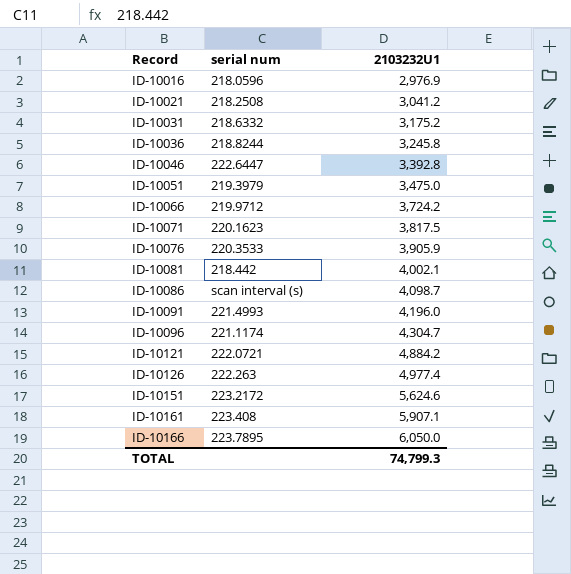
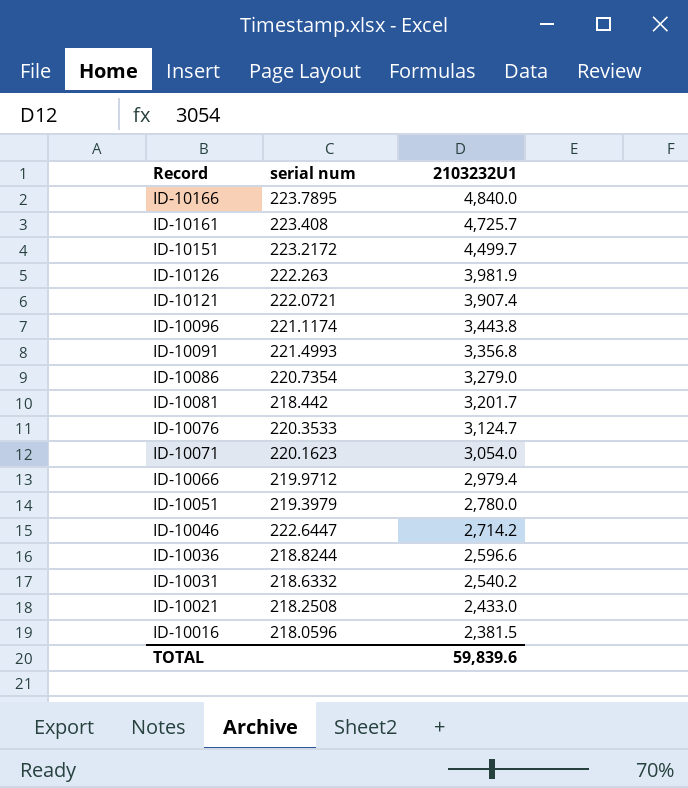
row order: Record ascending -> Record descending
ID-10166 | 2103232U1: 6,050.0 -> 4,840.0
ID-10161 | 2103232U1: 5,907.1 -> 4,725.7
ID-10151 | 2103232U1: 5,624.6 -> 4,499.7
ID-10126 | 2103232U1: 4,977.4 -> 3,981.9
ID-10121 | 2103232U1: 4,884.2 -> 3,907.4
ID-10096 | 2103232U1: 4,304.7 -> 3,443.8
ID-10091 | 2103232U1: 4,196.0 -> 3,356.8
ID-10086 | serial num: scan interval (s) -> 220.7354
ID-10086 | 2103232U1: 4,098.7 -> 3,279.0
ID-10081 | 2103232U1: 4,002.1 -> 3,201.7
ID-10076 | 2103232U1: 3,905.9 -> 3,124.7
ID-10071 | 2103232U1: 3,817.5 -> 3,054.0
ID-10066 | 2103232U1: 3,724.2 -> 2,979.4
ID-10051 | 2103232U1: 3,475.0 -> 2,780.0
ID-10046 | 2103232U1: 3,392.8 -> 2,714.2
ID-10036 | 2103232U1: 3,245.8 -> 2,596.6
ID-10031 | 2103232U1: 3,175.2 -> 2,540.2
ID-10021 | 2103232U1: 3,041.2 -> 2,433.0
ID-10016 | 2103232U1: 2,976.9 -> 2,381.5
TOTAL | 2103232U1: 74,799.3 -> 59,839.6

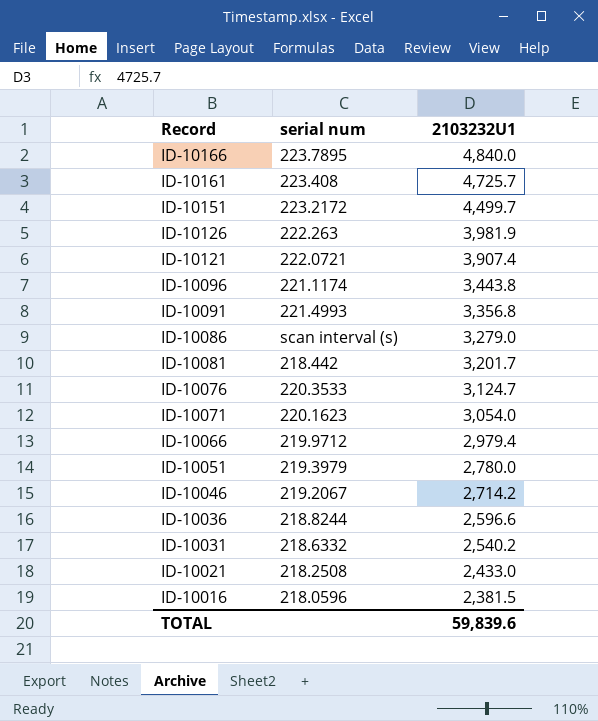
ID-10086 | serial num: 220.7354 -> scan interval (s)
ID-10046 | serial num: 222.6447 -> 219.2067

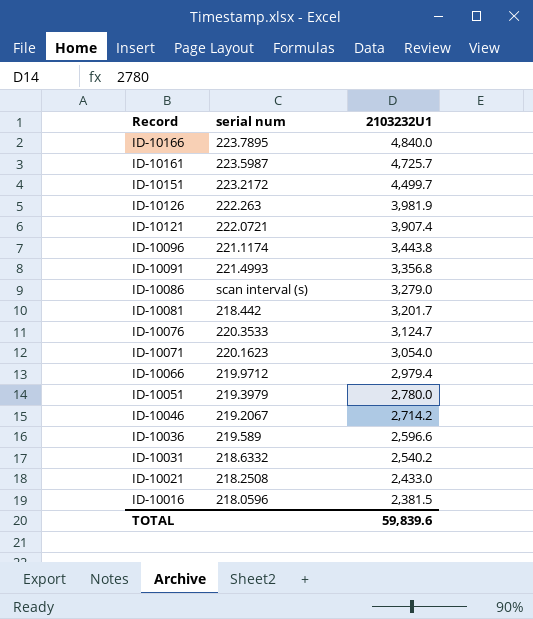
ID-10161 | serial num: 223.408 -> 223.5987
ID-10036 | serial num: 218.8244 -> 219.589

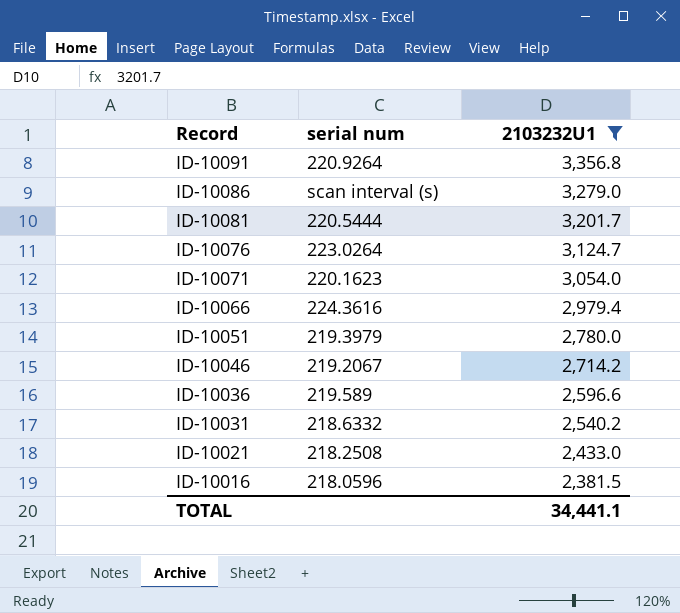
filter: none -> 2103232U1 <= 3,356.8
ID-10091 | serial num: 221.4993 -> 220.9264
ID-10081 | serial num: 218.442 -> 220.5444
ID-10076 | serial num: 220.3533 -> 223.0264
ID-10066 | serial num: 219.9712 -> 224.3616
TOTAL | 2103232U1: 59,839.6 -> 34,441.1

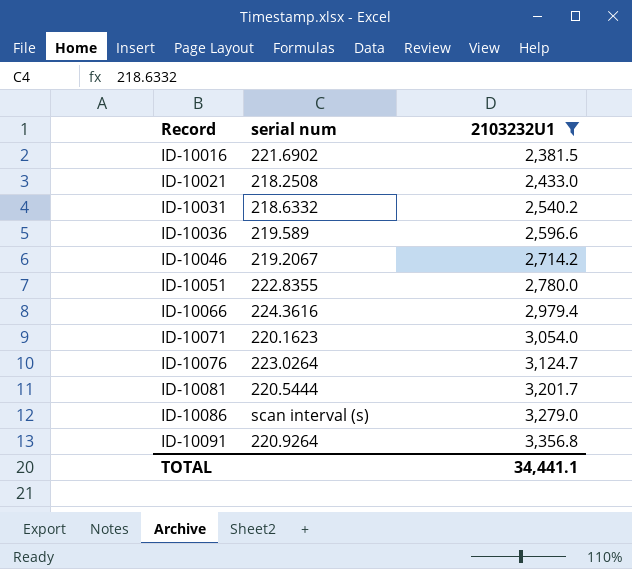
row order: Record descending -> Record ascending
ID-10016 | serial num: 218.0596 -> 221.6902
ID-10051 | serial num: 219.3979 -> 222.8355

